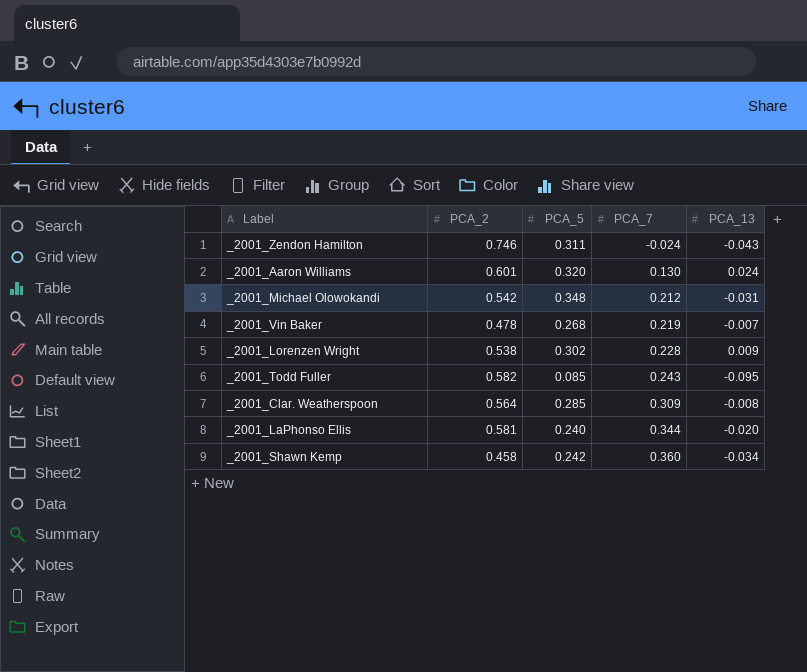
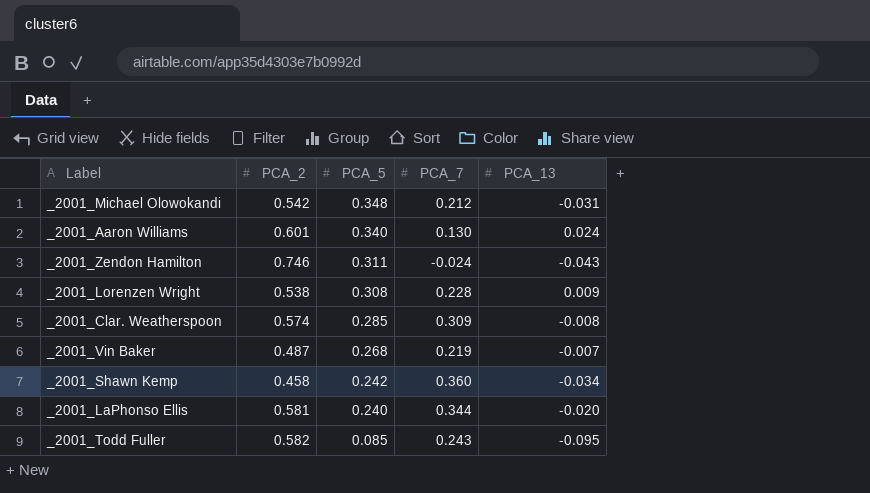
row order: PCA_7 ascending -> PCA_5 descending
_2001_Aaron Williams | PCA_5: 0.320 -> 0.340
_2001_Lorenzen Wright | PCA_5: 0.302 -> 0.308
_2001_Clar. Weatherspoon | PCA_2: 0.564 -> 0.574
_2001_Vin Baker | PCA_2: 0.478 -> 0.487

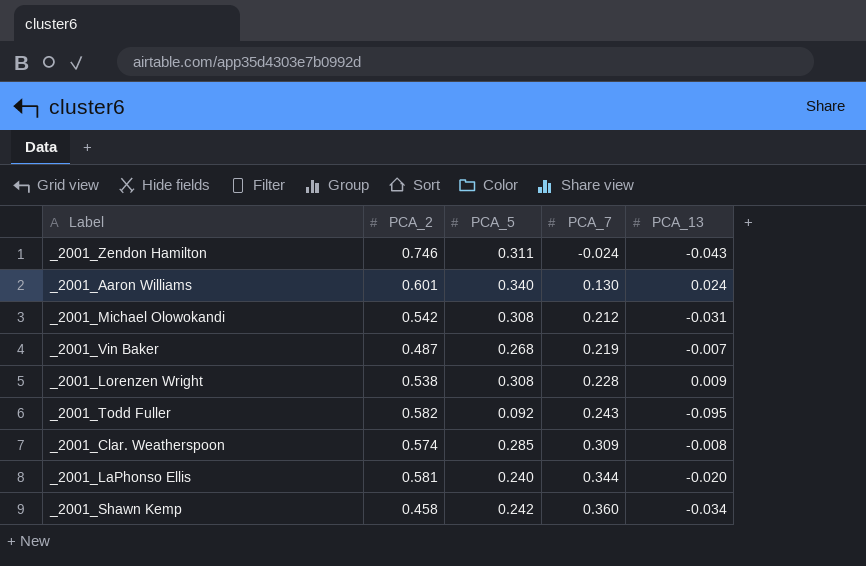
row order: PCA_5 descending -> PCA_7 ascending
_2001_Michael Olowokandi | PCA_5: 0.348 -> 0.308
_2001_Todd Fuller | PCA_5: 0.085 -> 0.092

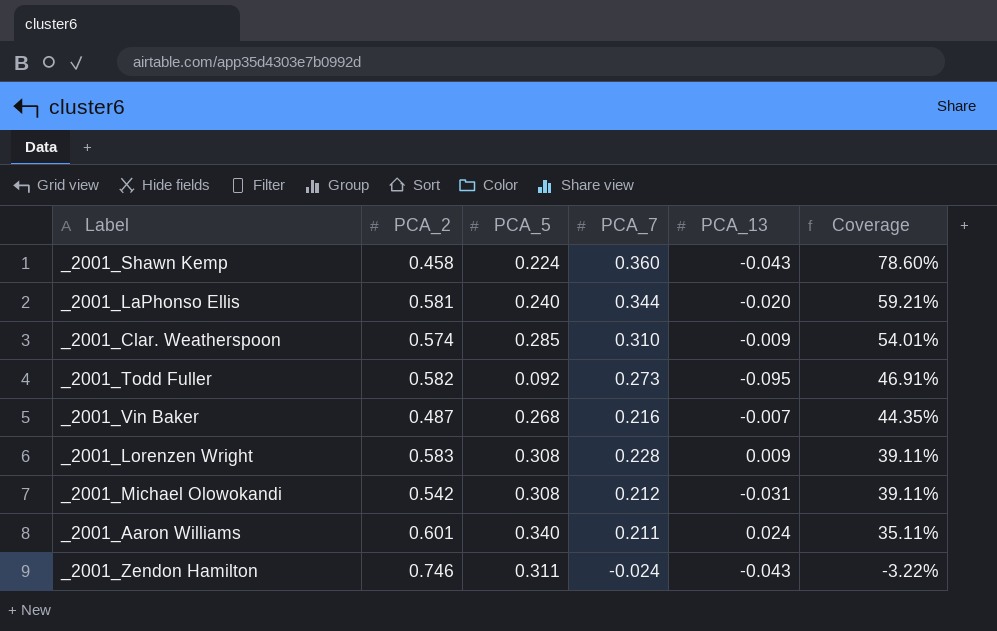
row order: PCA_7 ascending -> Coverage descending
column Coverage | formula: none -> [PCA_7] / [PCA_2]
_2001_Shawn Kemp | PCA_5: 0.242 -> 0.224
_2001_Shawn Kemp | PCA_13: -0.034 -> -0.043
_2001_Clar. Weatherspoon | PCA_7: 0.309 -> 0.310
_2001_Clar. Weatherspoon | PCA_13: -0.008 -> -0.009
_2001_Todd Fuller | PCA_7: 0.243 -> 0.273
_2001_Vin Baker | PCA_7: 0.219 -> 0.216
_2001_Lorenzen Wright | PCA_2: 0.538 -> 0.583
_2001_Aaron Williams | PCA_7: 0.130 -> 0.211

